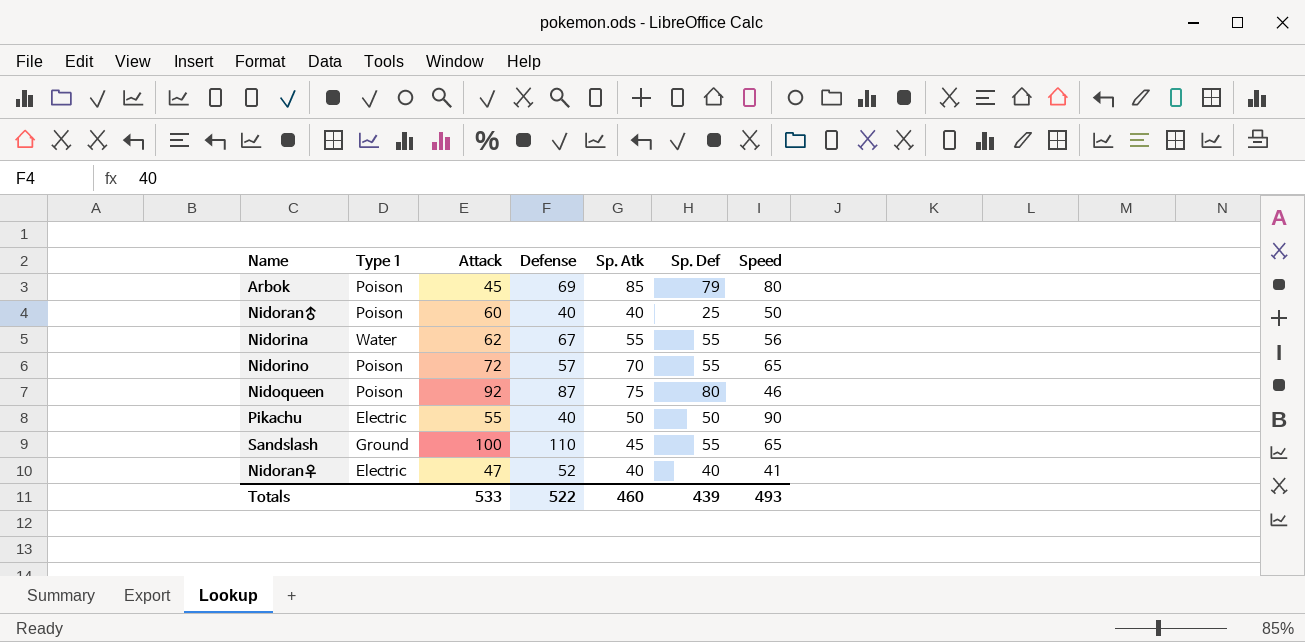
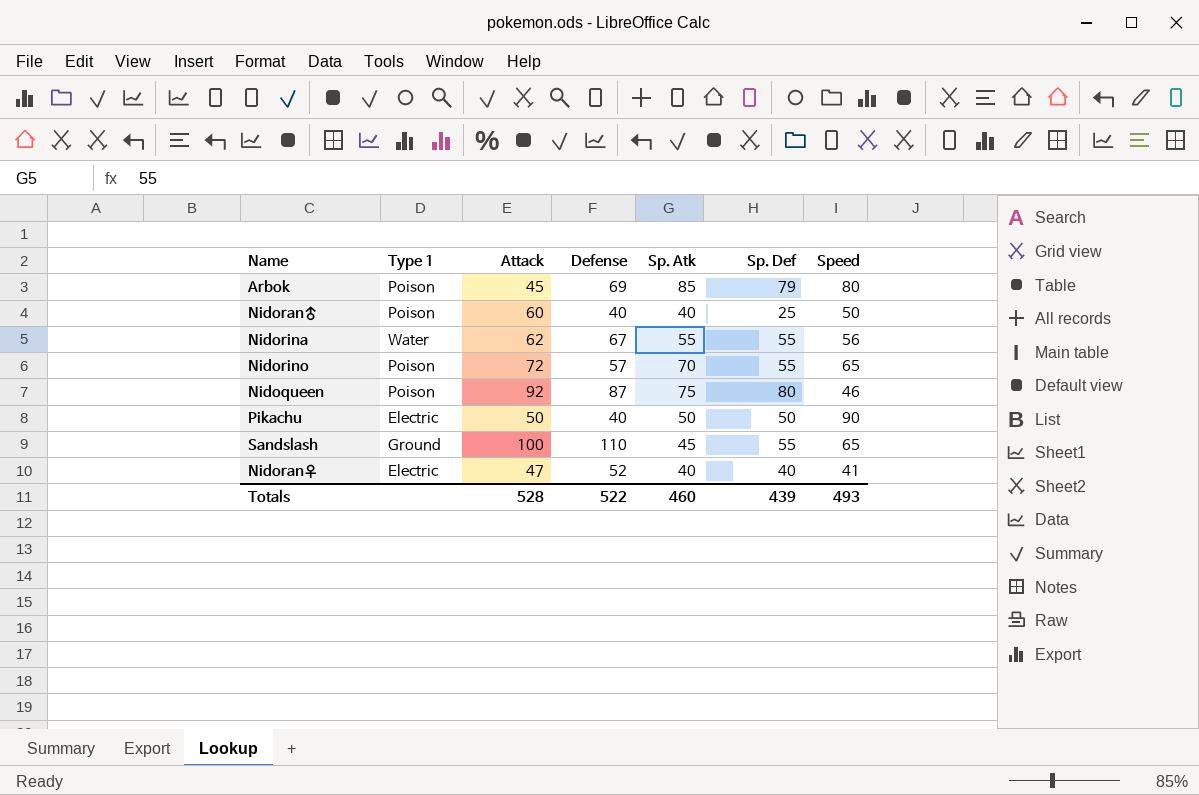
Pikachu | Attack: 55 -> 50
Totals | Attack: 533 -> 528

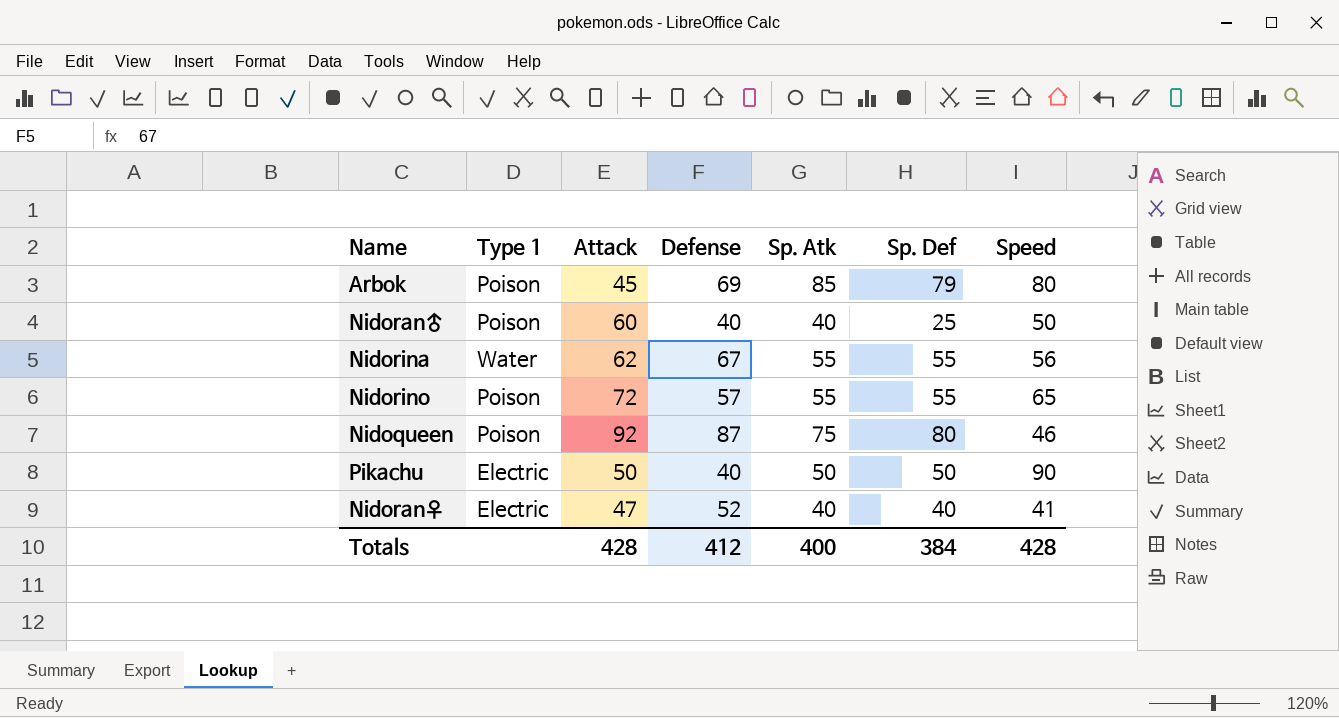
row Sandslash: Ground | 100 | 110 | 45 | 55 | 65 -> none
Nidorino | Sp. Atk: 70 -> 55
Totals | Attack: 528 -> 428
Totals | Defense: 522 -> 412
Totals | Sp. Atk: 460 -> 400
Totals | Sp. Def: 439 -> 384
Totals | Speed: 493 -> 428

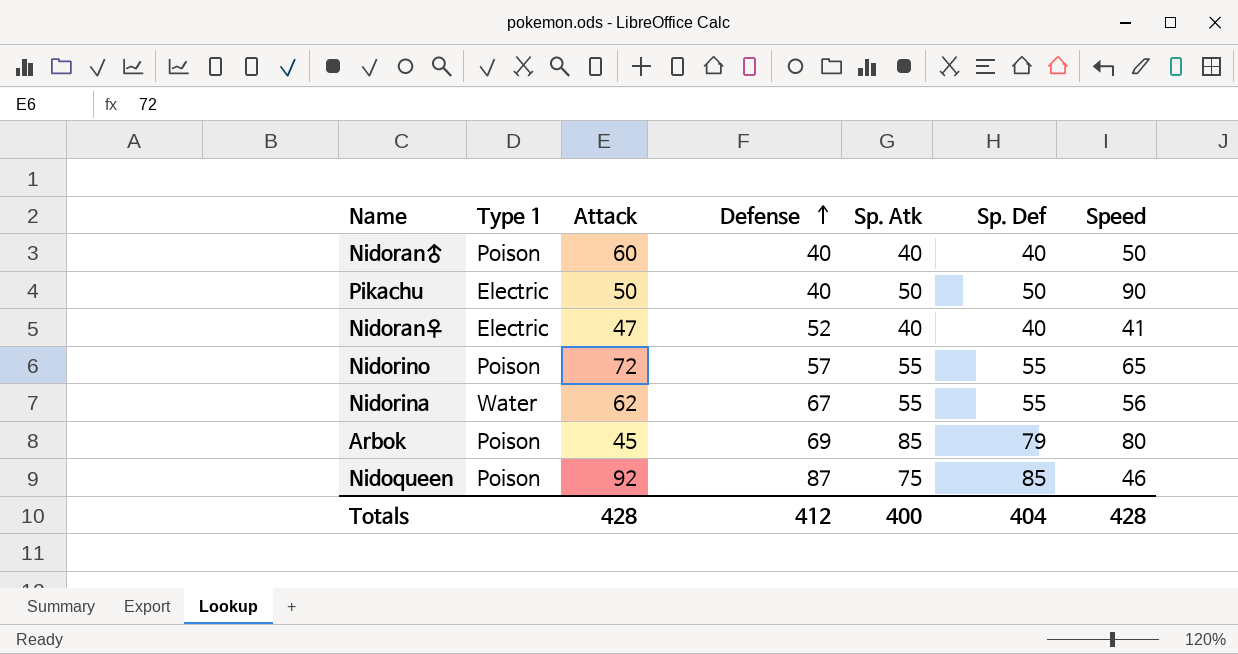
row order: none -> Defense ascending
Nidoran♂ | Sp. Def: 25 -> 40
Nidoqueen | Sp. Def: 80 -> 85
Totals | Sp. Def: 384 -> 404

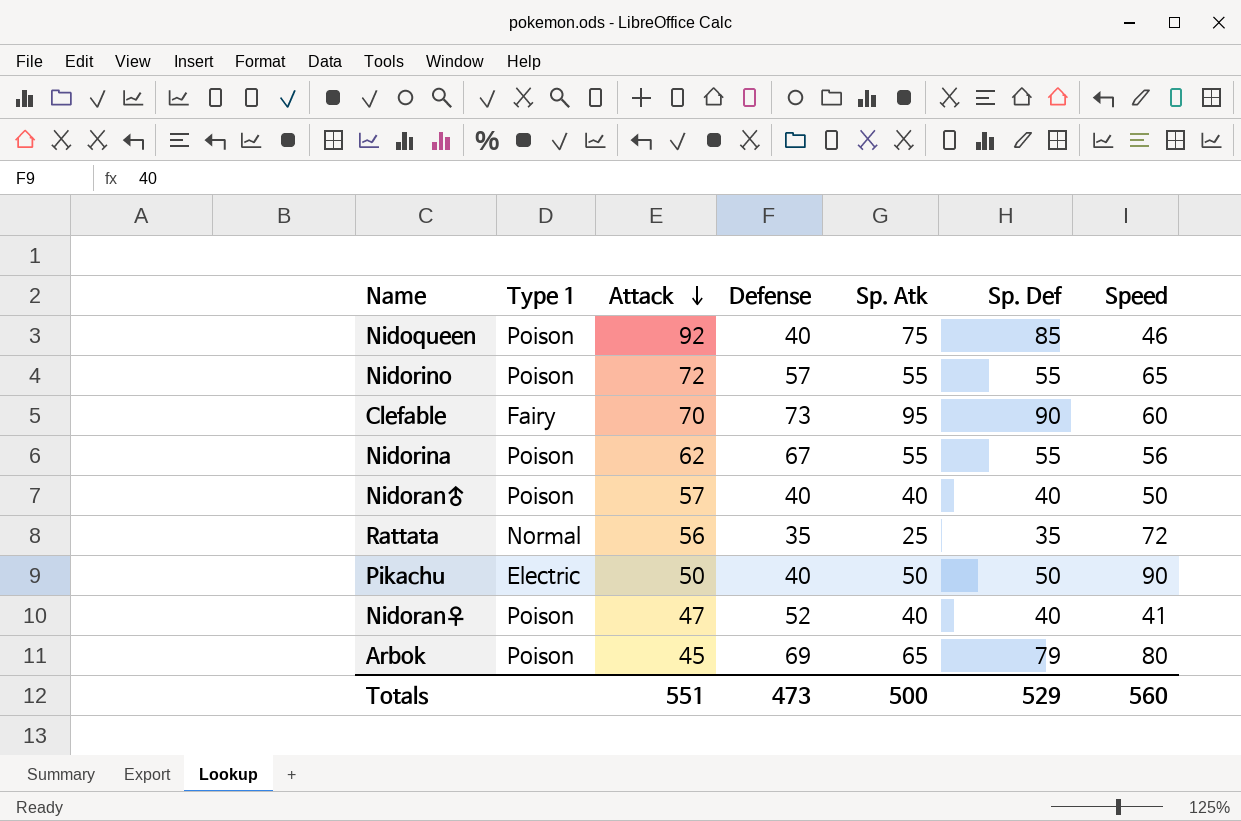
row order: Defense ascending -> Attack descending
Nidoqueen | Defense: 87 -> 40
row Clefable: none -> Fairy | 70 | 73 | 95 | 90 | 60
Nidorina | Type 1: Water -> Poison
Nidoran♂ | Attack: 60 -> 57
row Rattata: none -> Normal | 56 | 35 | 25 | 35 | 72
Nidoran♀ | Type 1: Electric -> Poison
Arbok | Sp. Atk: 85 -> 65
Totals | Attack: 428 -> 551
Totals | Defense: 412 -> 473
Totals | Sp. Atk: 400 -> 500
Totals | Sp. Def: 404 -> 529
Totals | Speed: 428 -> 560

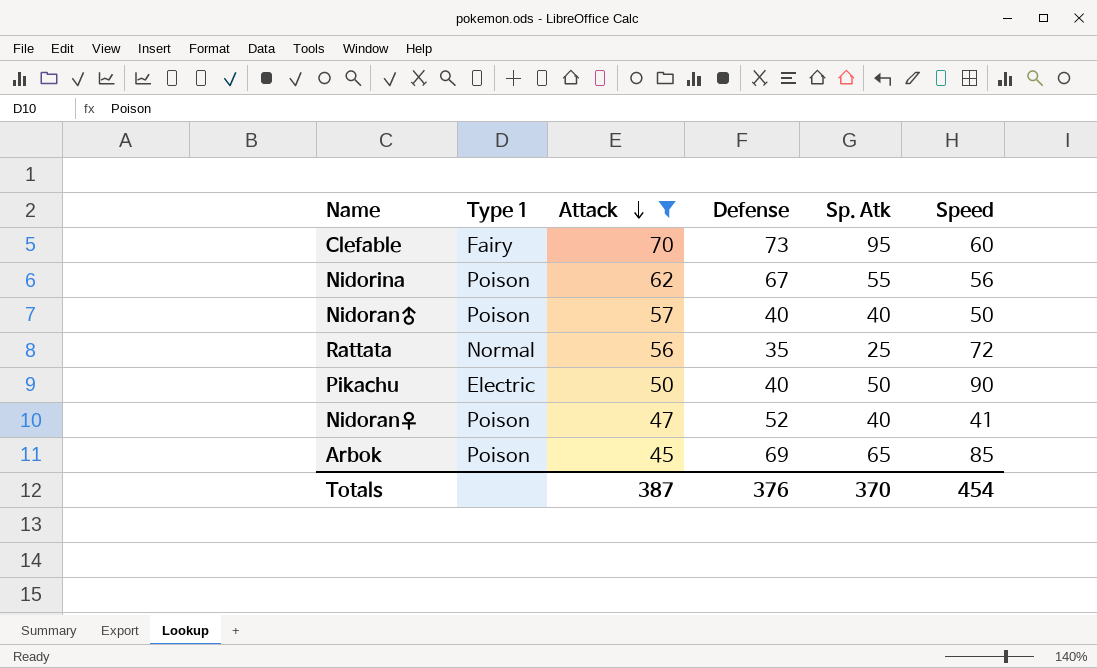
filter: none -> Attack <= 70
column Sp. Def | position: 6 -> none
Arbok | Speed: 80 -> 85
Totals | Attack: 551 -> 387
Totals | Defense: 473 -> 376
Totals | Sp. Atk: 500 -> 370
Totals | Speed: 560 -> 454

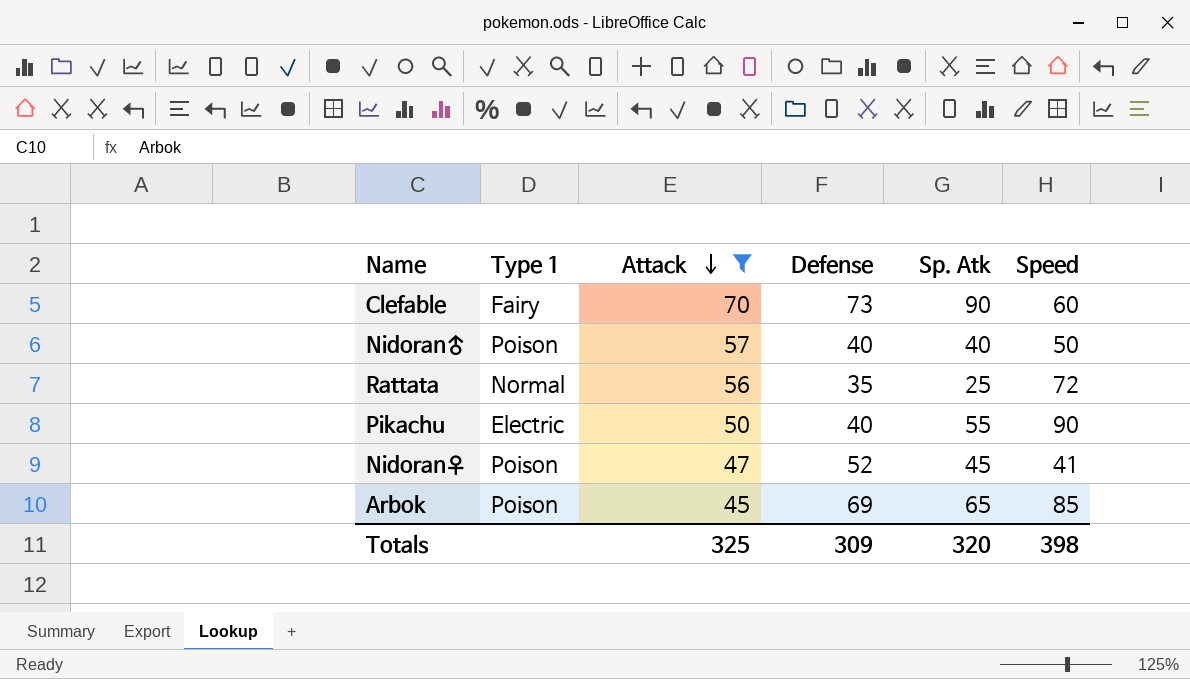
row Nidorina: Poison | 62 | 67 | 55 | 56 -> none
Clefable | Sp. Atk: 95 -> 90
Pikachu | Sp. Atk: 50 -> 55
Nidoran♀ | Sp. Atk: 40 -> 45
Totals | Attack: 387 -> 325
Totals | Defense: 376 -> 309
Totals | Sp. Atk: 370 -> 320
Totals | Speed: 454 -> 398

